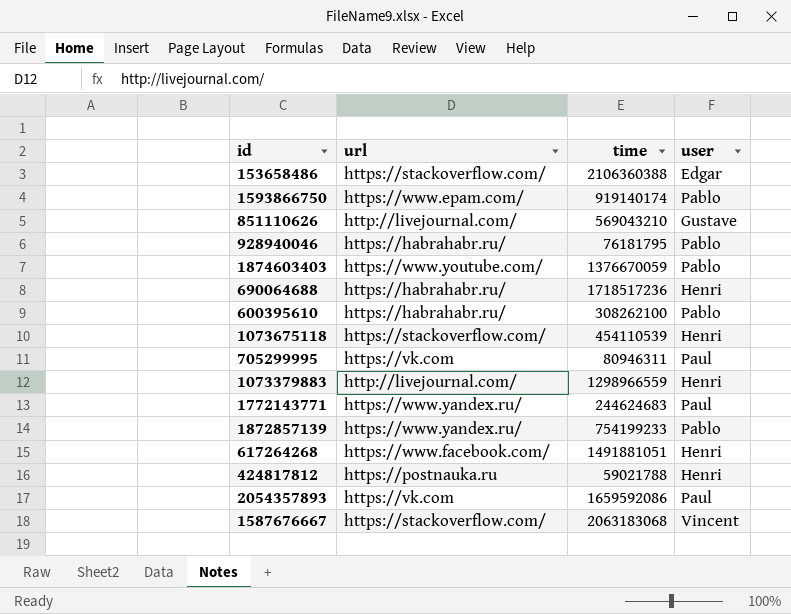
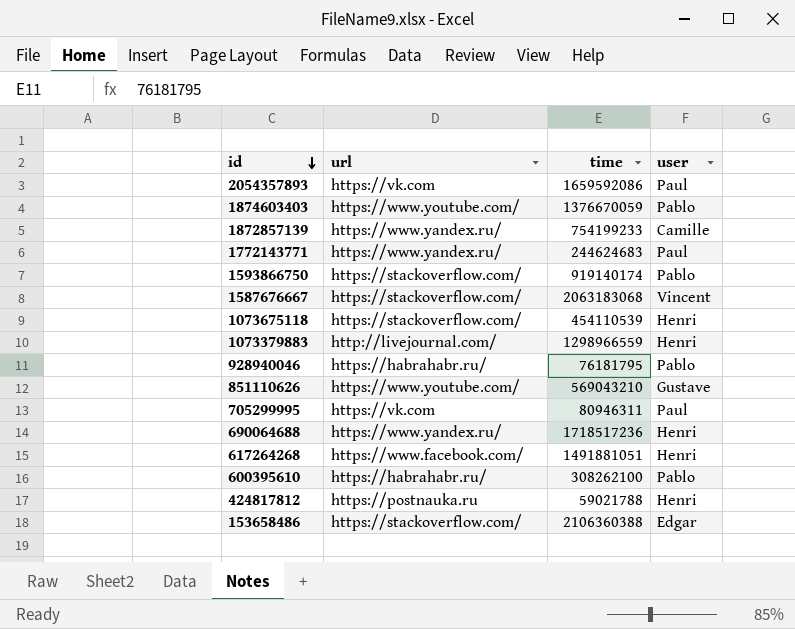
row order: none -> id descending
1872857139 | user: Pablo -> Camille
1593866750 | url: https://www.epam.com/ -> https://stackoverflow.com/
851110626 | url: http://livejournal.com/ -> https://www.youtube.com/
690064688 | url: https://habrahabr.ru/ -> https://www.yandex.ru/

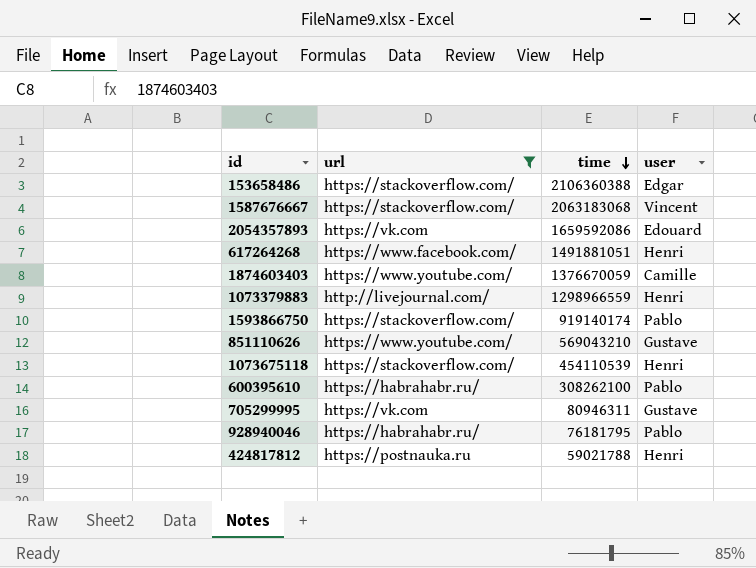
filter: none -> url != https://www.yandex.ru/
row order: id descending -> time descending
2054357893 | user: Paul -> Edouard
1874603403 | user: Pablo -> Camille
705299995 | user: Paul -> Gustave

